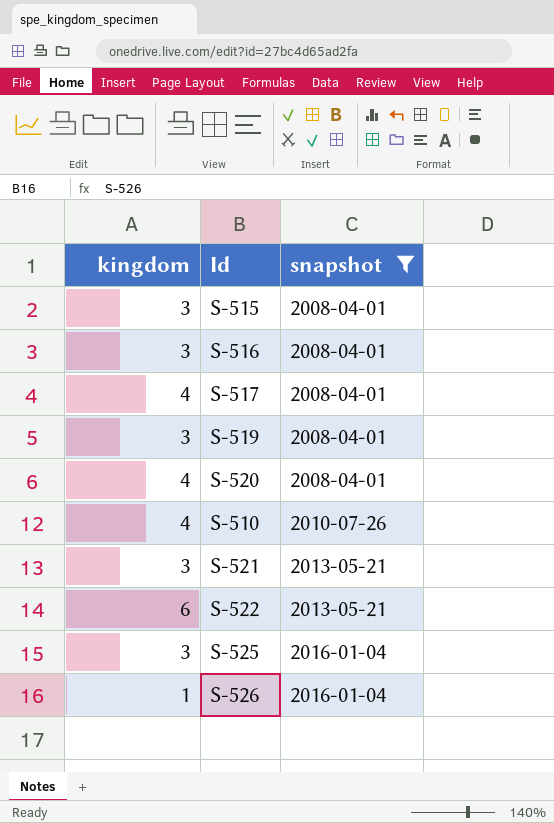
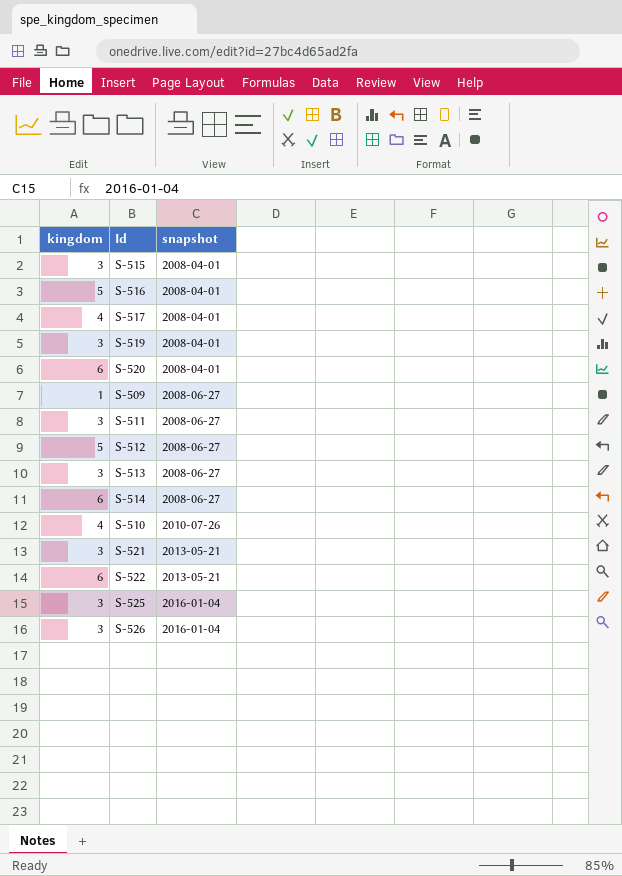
filter: snapshot != 2008-06-27 -> none
S-516 | kingdom: 3 -> 5
S-520 | kingdom: 4 -> 6
S-526 | kingdom: 1 -> 3

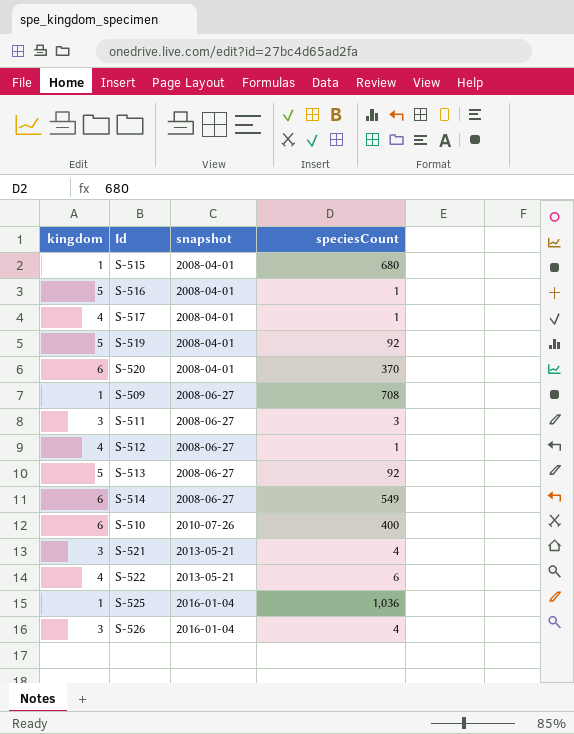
column speciesCount | position: none -> 4
S-515 | kingdom: 3 -> 1
S-519 | kingdom: 3 -> 5
S-512 | kingdom: 5 -> 4
S-513 | kingdom: 3 -> 5
S-510 | kingdom: 4 -> 6
S-522 | kingdom: 6 -> 4
S-525 | kingdom: 3 -> 1

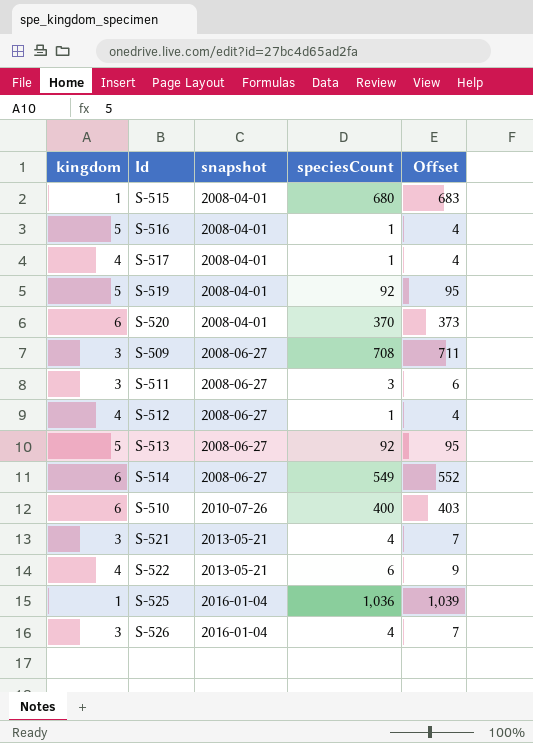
column Offset | formula: none -> [speciesCount] + 3
S-509 | kingdom: 1 -> 3

